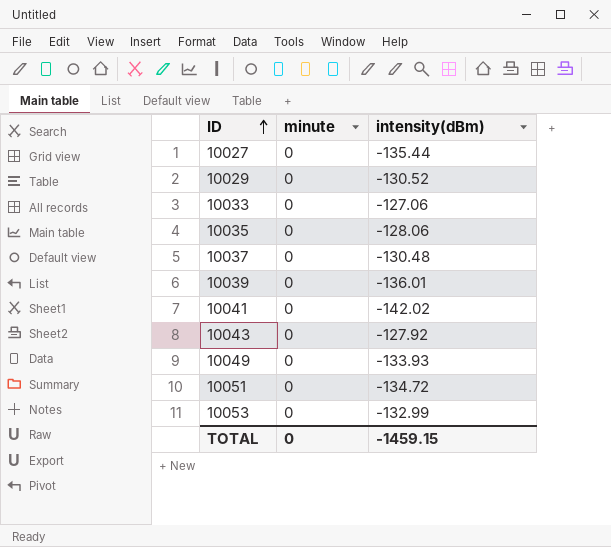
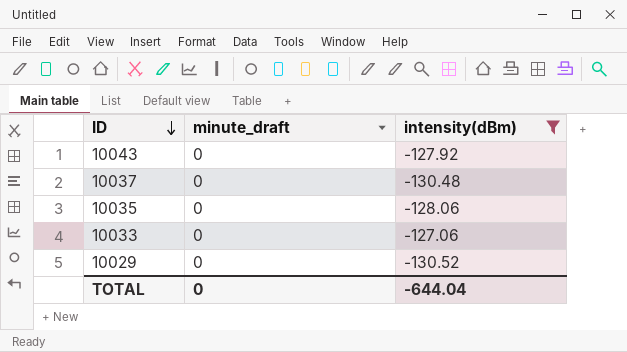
filter: none -> intensity(dBm) >= -130.52
row order: ID ascending -> ID descending
column name: minute -> minute_draft
TOTAL | intensity(dBm): -1459.15 -> -644.04

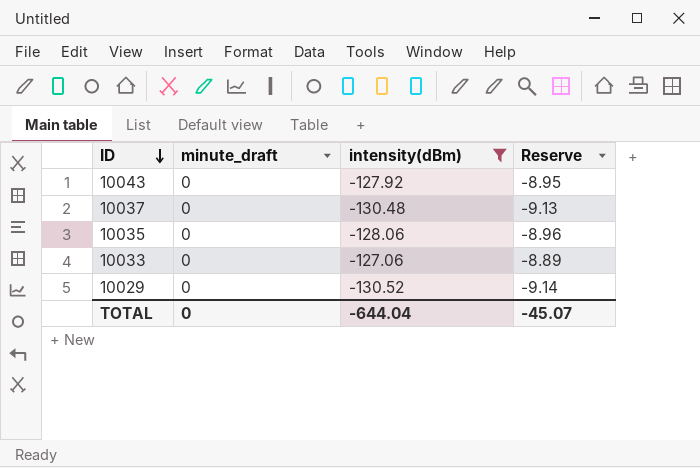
column Reserve | formula: none -> [intensity(dBm)] * 0.07

